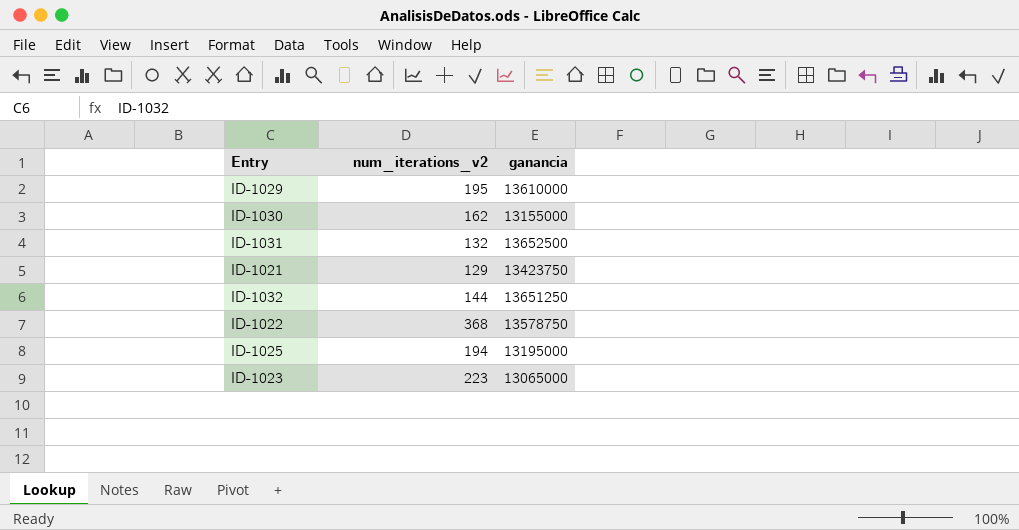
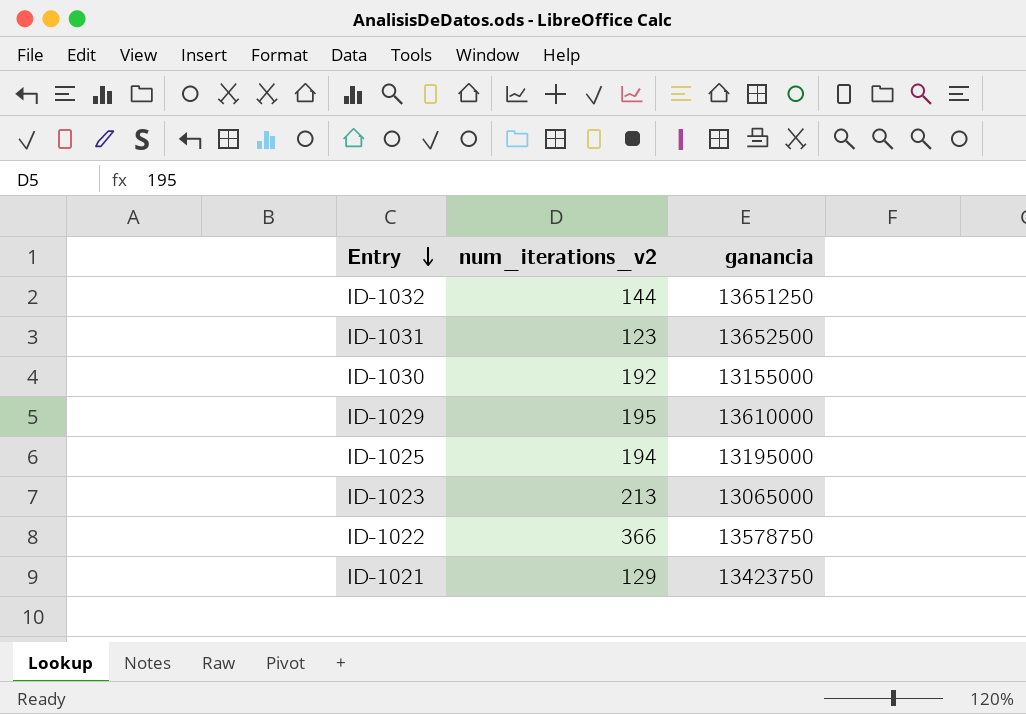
row order: none -> Entry descending
ID-1031 | num_iterations_v2: 132 -> 123
ID-1030 | num_iterations_v2: 162 -> 192
ID-1023 | num_iterations_v2: 223 -> 213
ID-1022 | num_iterations_v2: 368 -> 366

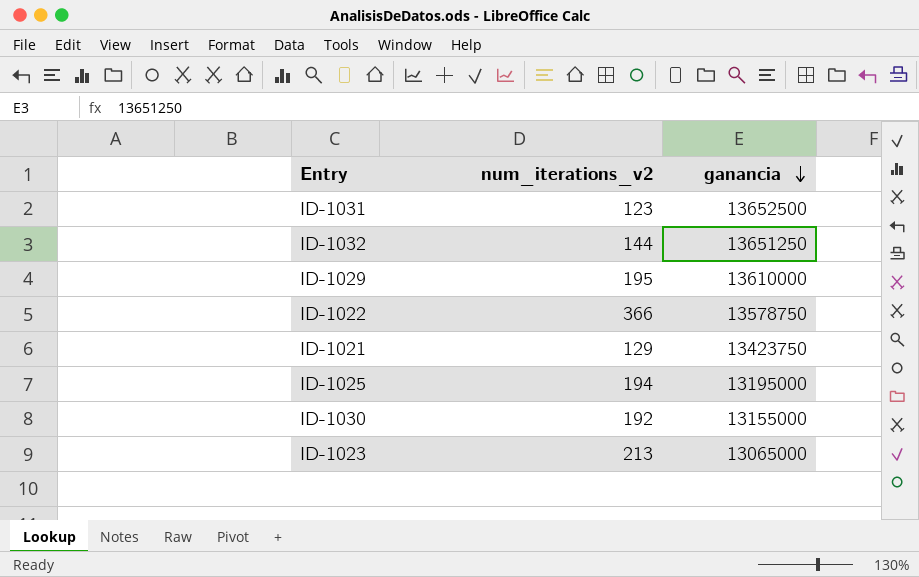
row order: Entry descending -> ganancia descending

